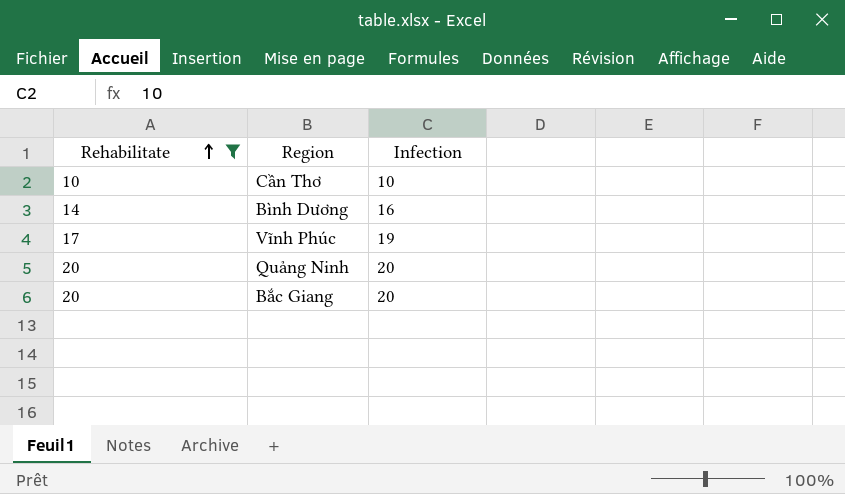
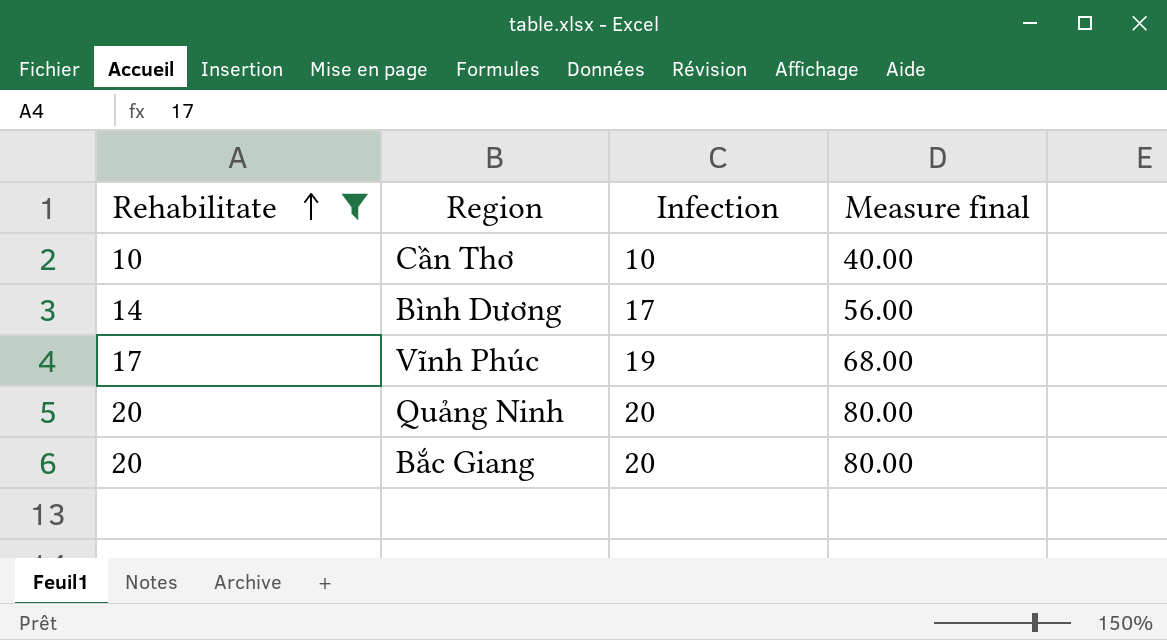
column Measure final | formula: none -> [Rehabilitate] * 4
Bình Dương | Infection: 16 -> 17

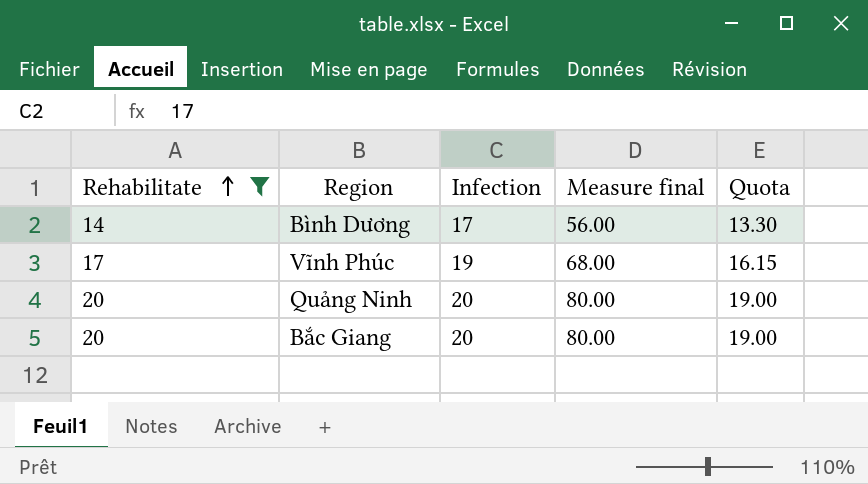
column Quota | formula: none -> [Rehabilitate] * 0.95
row Cần Thơ: 10 | 10 | 40.00 -> none

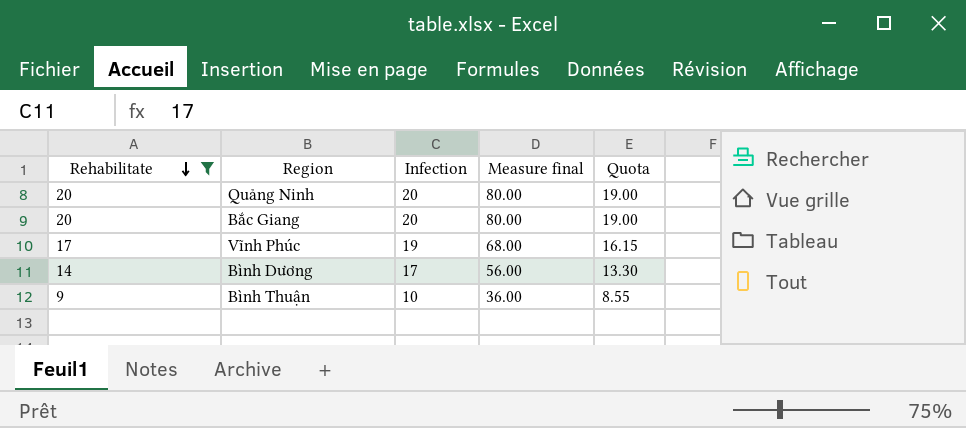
row order: Rehabilitate ascending -> Rehabilitate descending
row Bình Thuận: none -> 9 | 10 | 36.00 | 8.55

